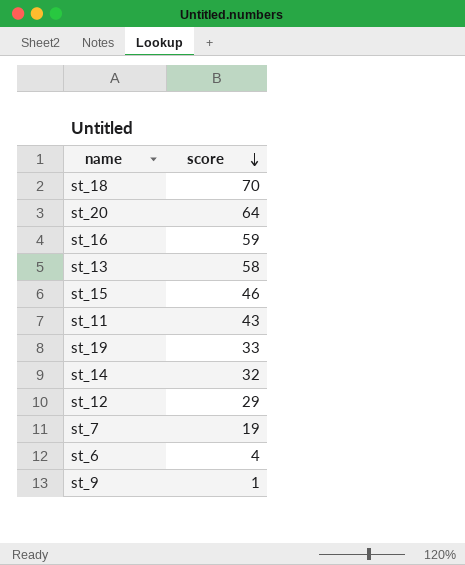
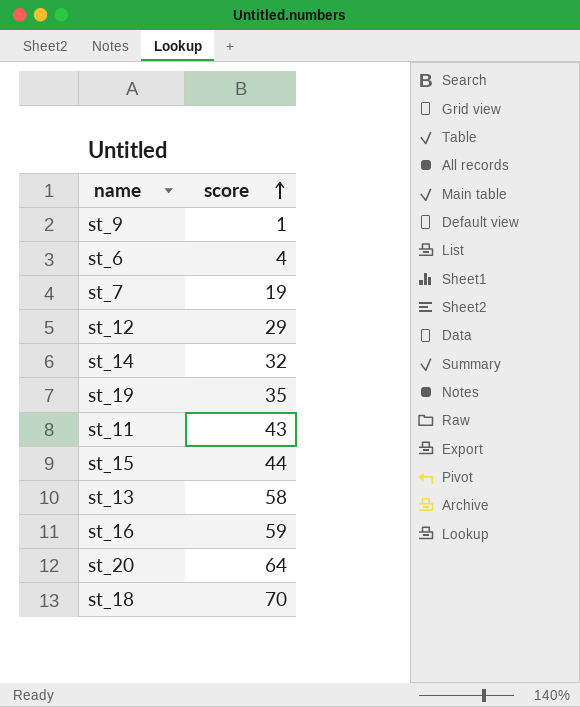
row order: score descending -> score ascending
st_19 | score: 33 -> 35
st_15 | score: 46 -> 44

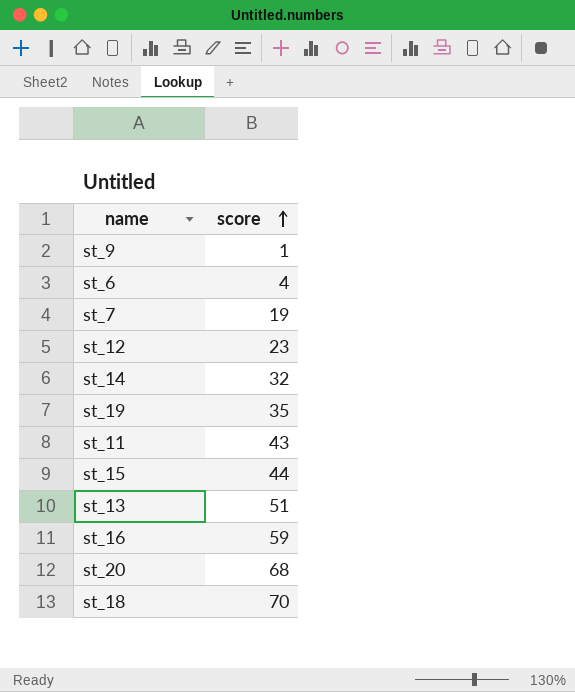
st_12 | score: 29 -> 23
st_13 | score: 58 -> 51
st_20 | score: 64 -> 68

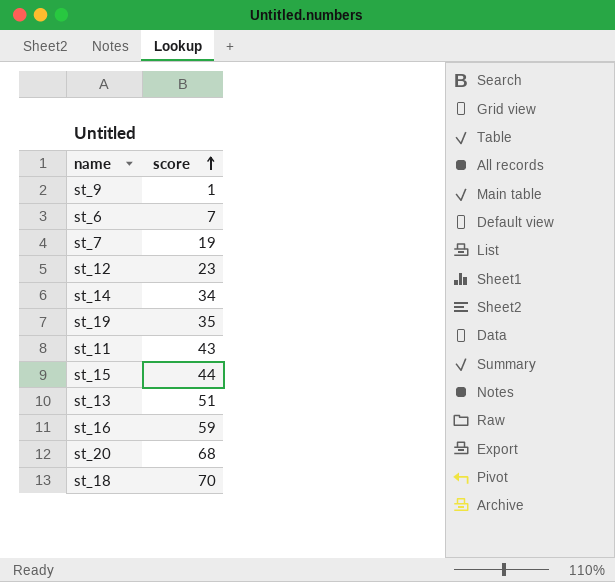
st_6 | score: 4 -> 7
st_14 | score: 32 -> 34

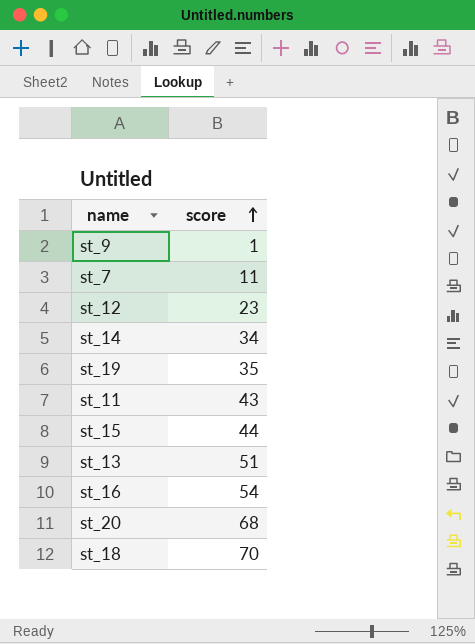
row st_6: 7 -> none
st_7 | score: 19 -> 11
st_16 | score: 59 -> 54

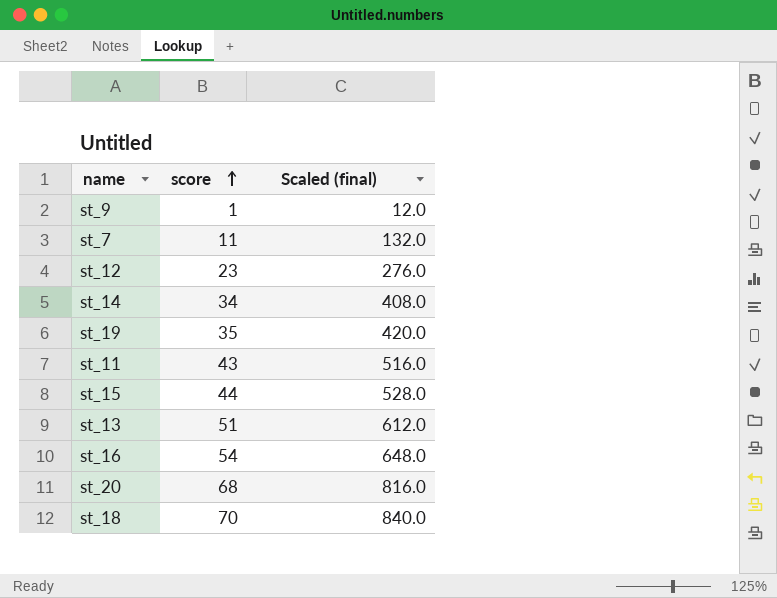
column Scaled (final) | formula: none -> [score] * 12

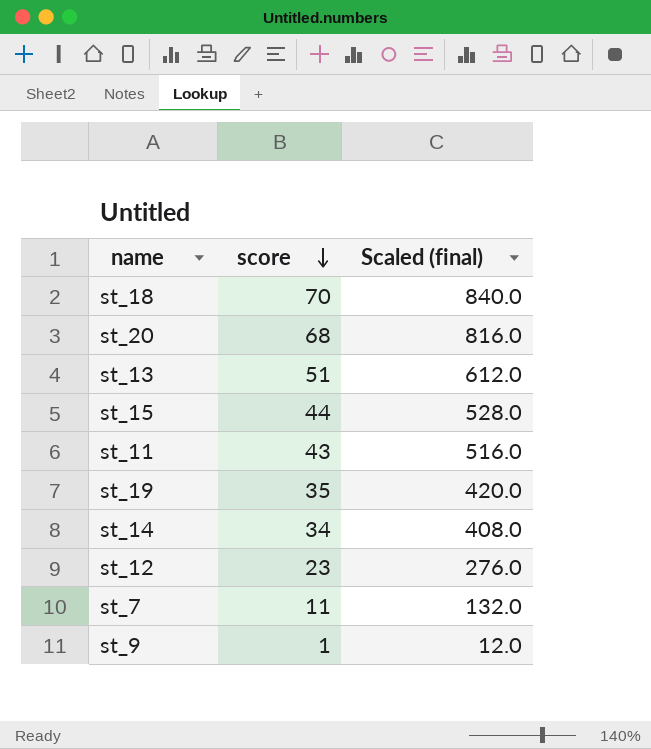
row order: score ascending -> score descending
row st_16: 54 | 648.0 -> none

